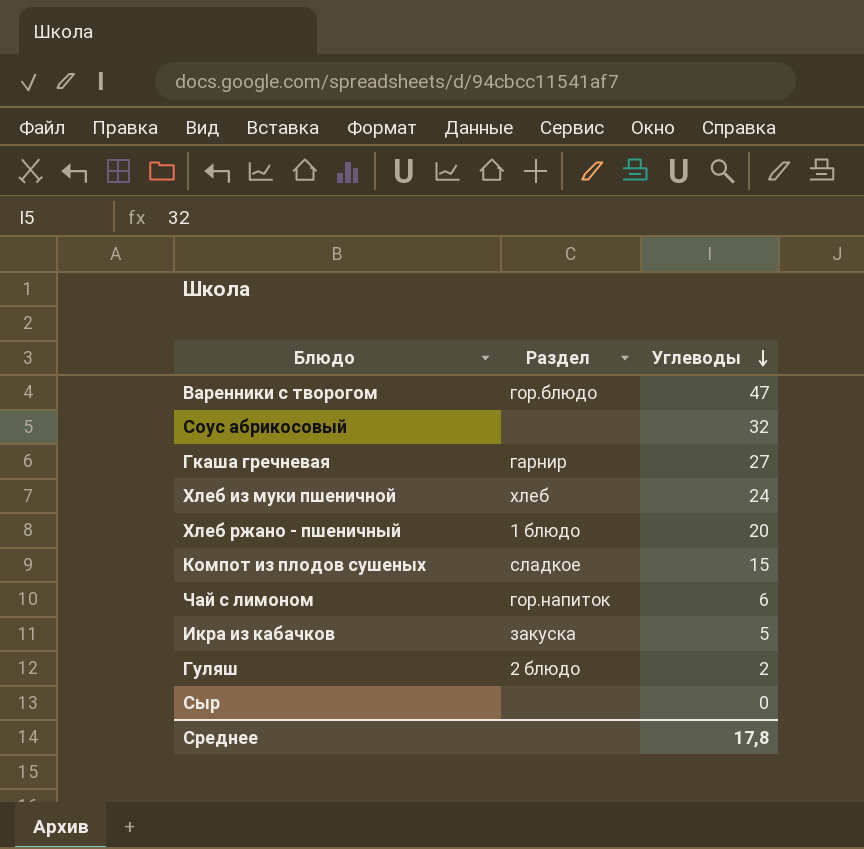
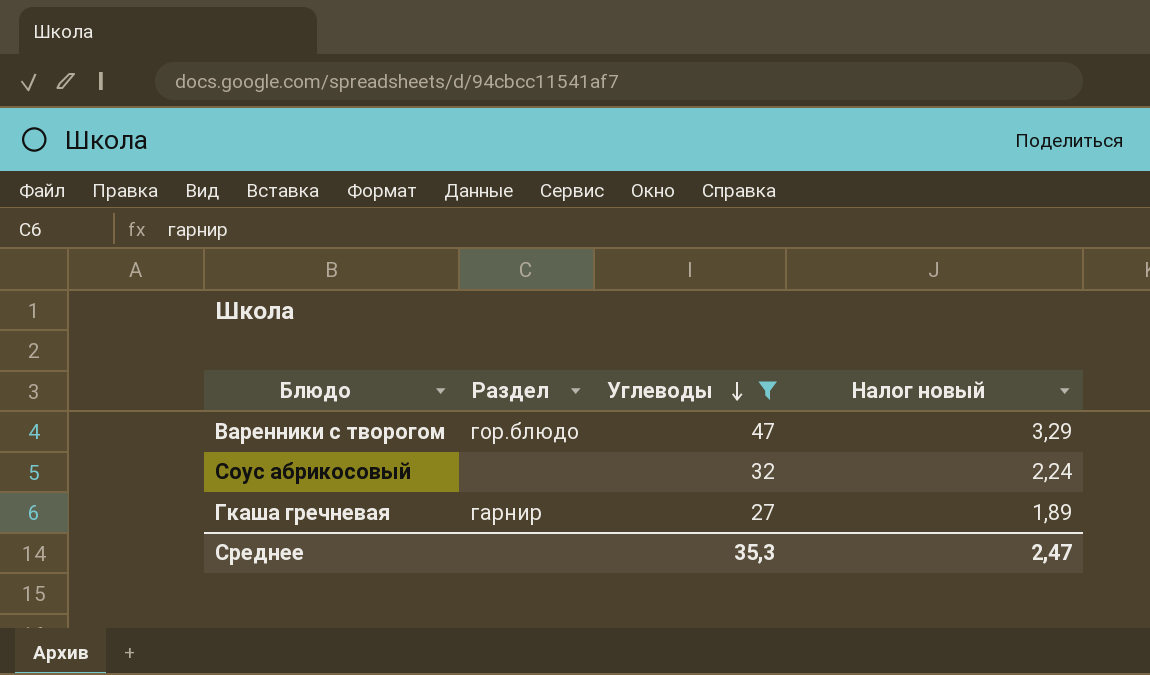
filter: none -> Углеводы >= 27
column Налог новый | formula: none -> [Углеводы] * 0,07
Среднее | Углеводы: 17,8 -> 35,3

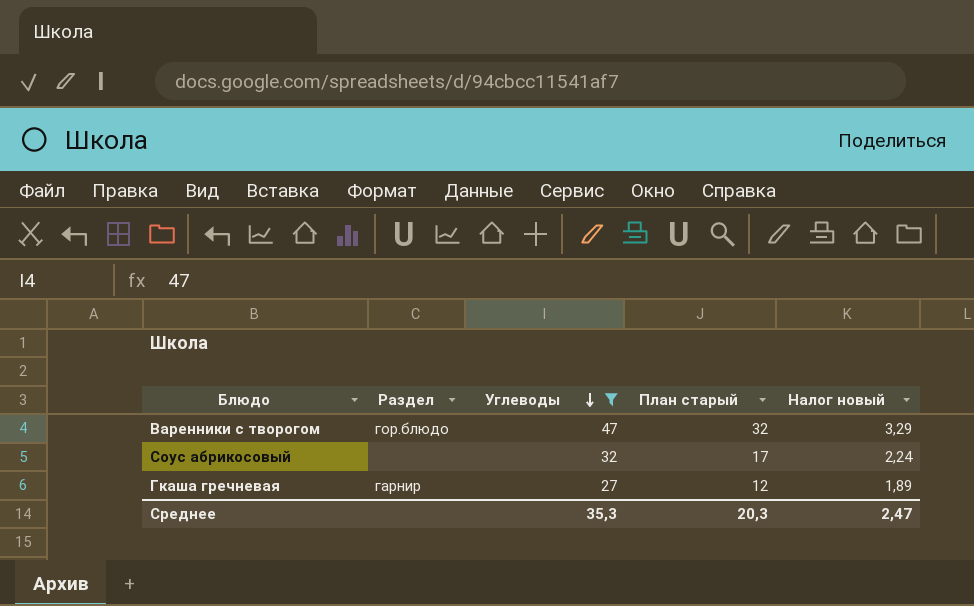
column План старый | formula: none -> [Углеводы] - 15

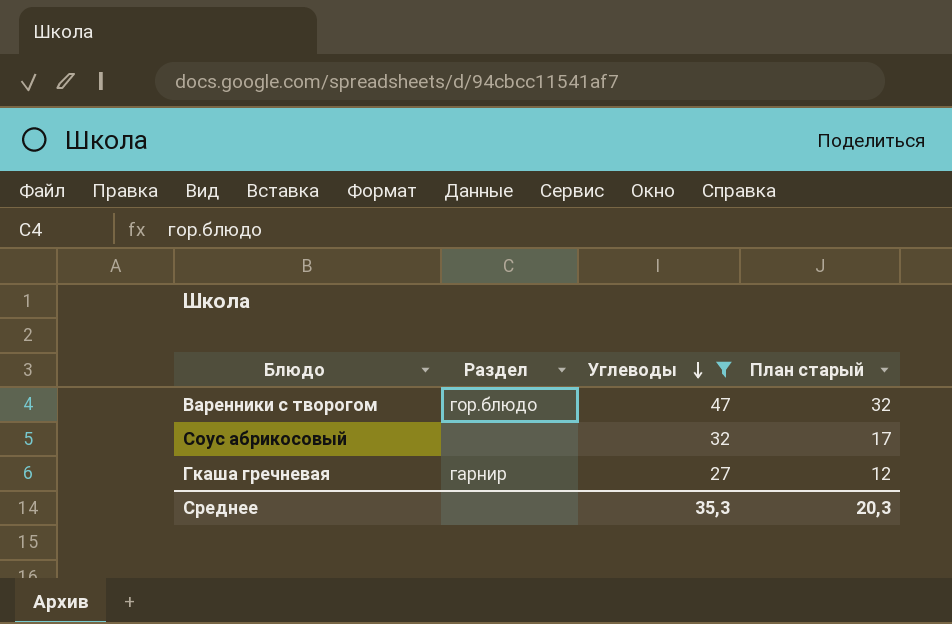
column Налог новый | formula: [Углеводы] * 0,07 -> none

